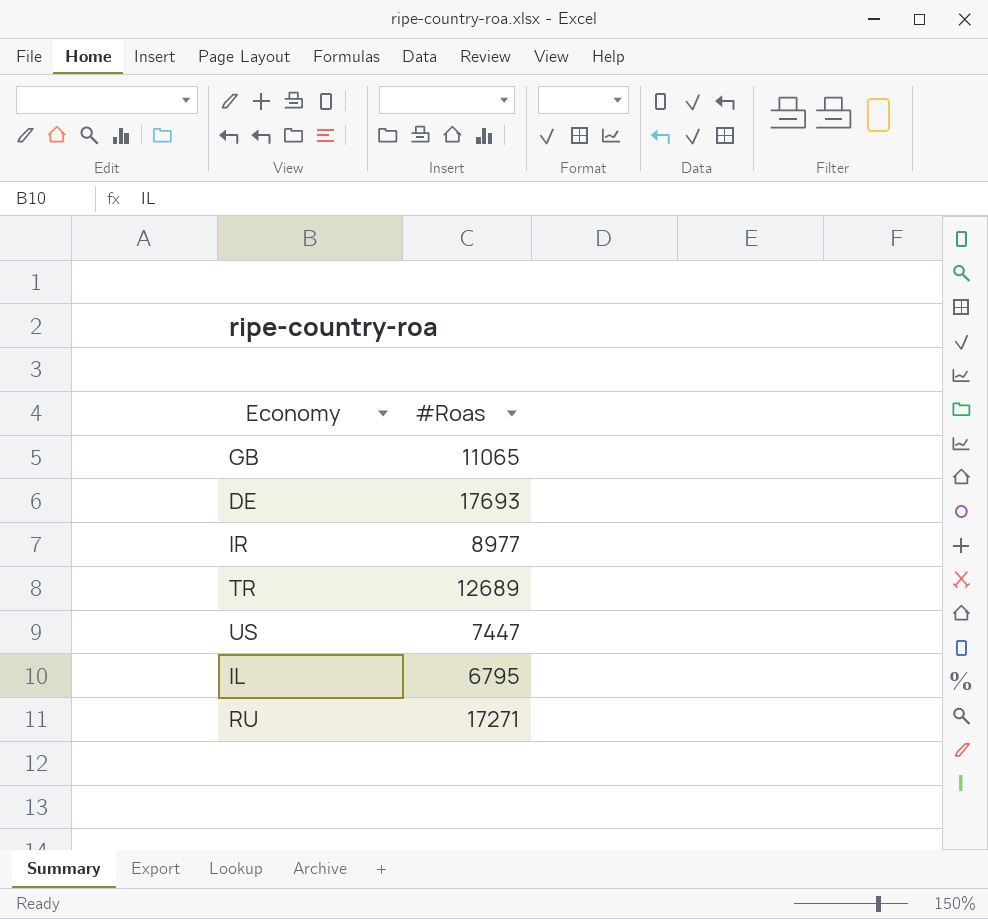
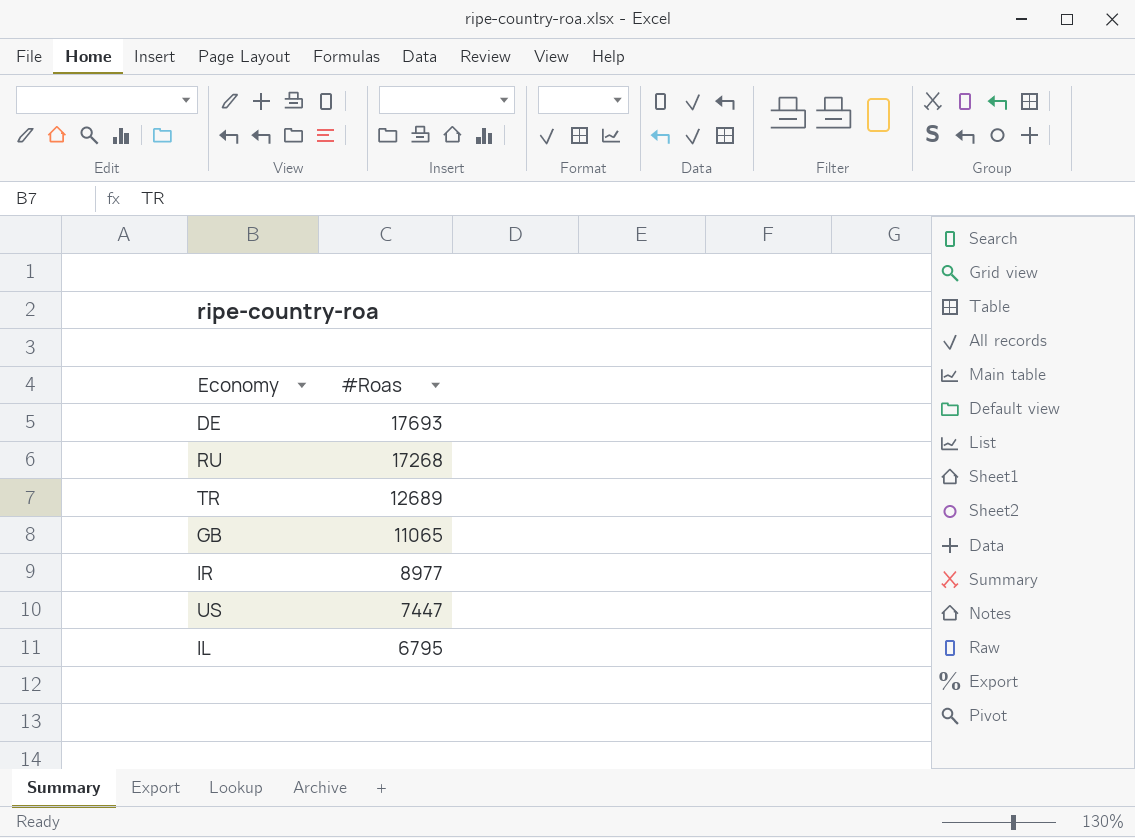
row order: none -> #Roas descending
RU | #Roas: 17271 -> 17268

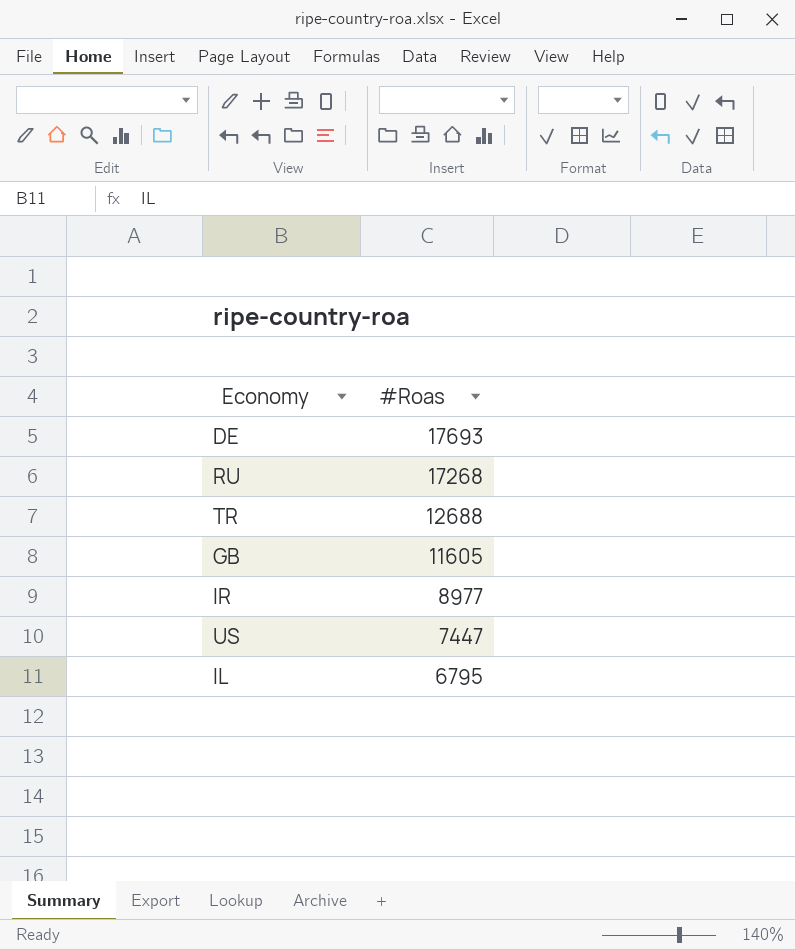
TR | #Roas: 12689 -> 12688
GB | #Roas: 11065 -> 11605

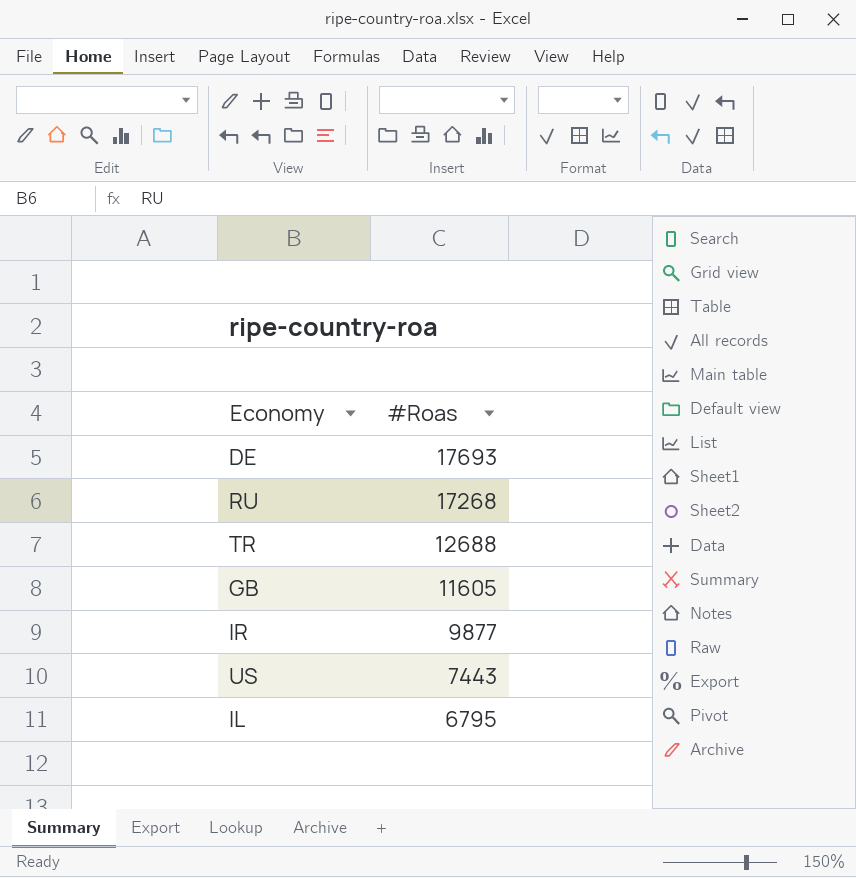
IR | #Roas: 8977 -> 9877
US | #Roas: 7447 -> 7443

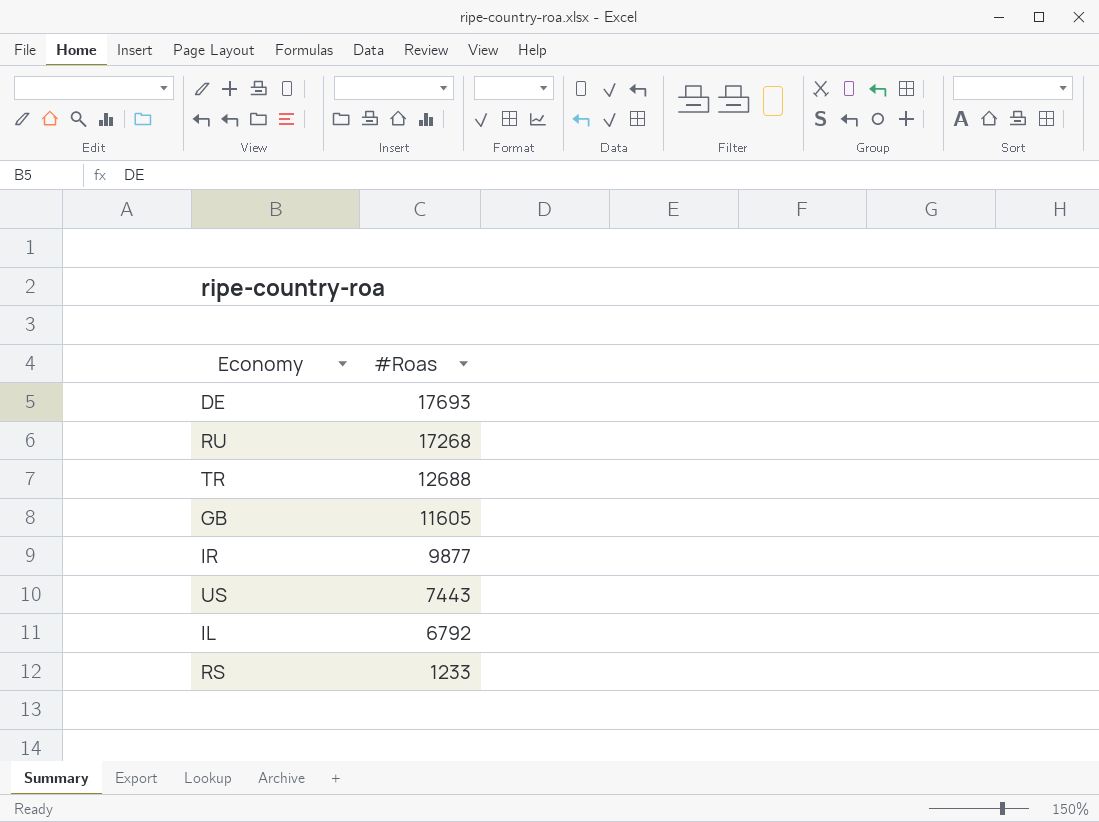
IL | #Roas: 6795 -> 6792
row RS: none -> 1233

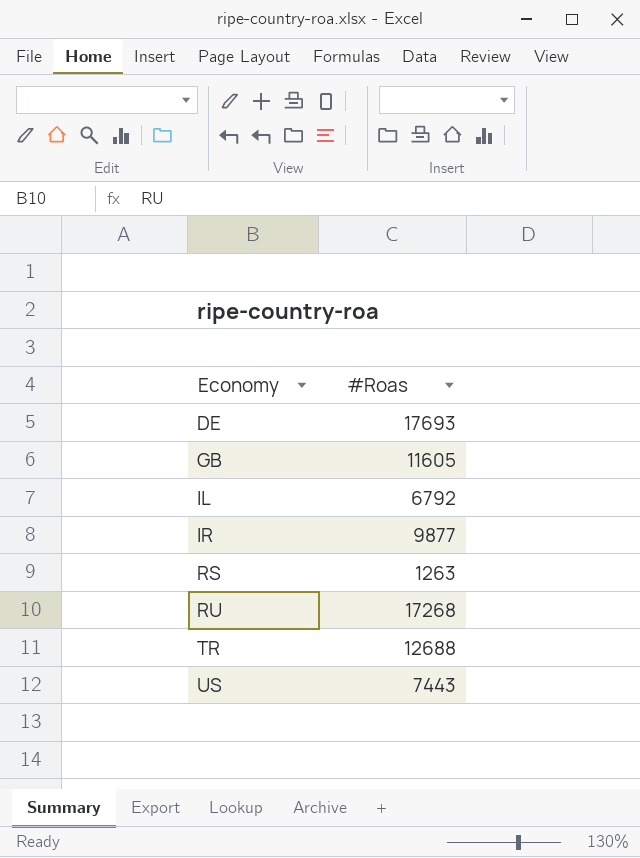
row order: #Roas descending -> Economy ascending
RS | #Roas: 1233 -> 1263

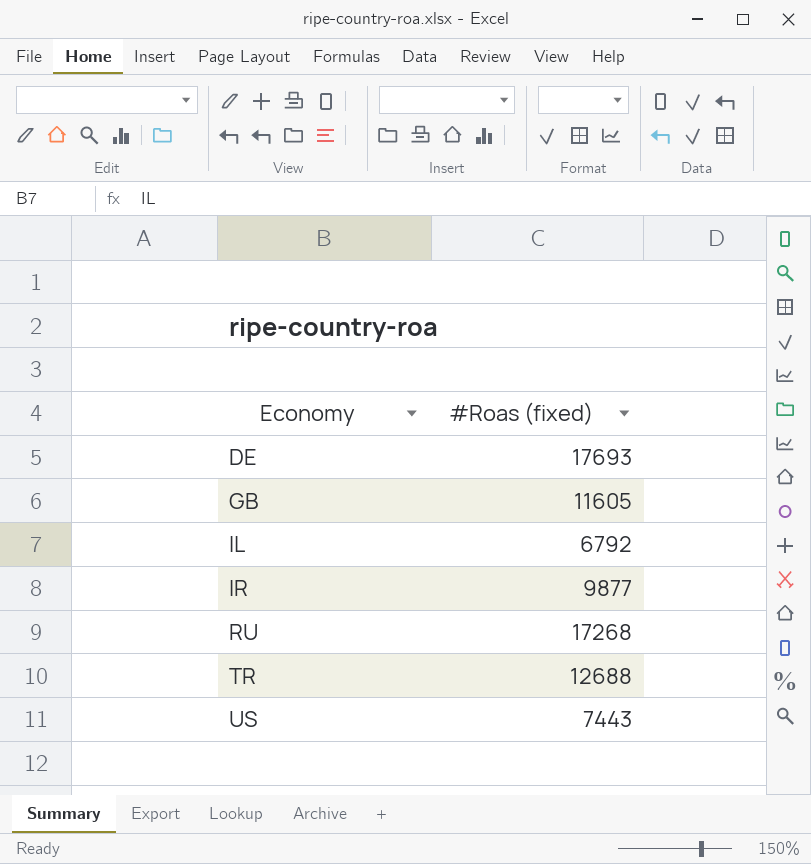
column name: #Roas -> #Roas (fixed)
row RS: 1263 -> none

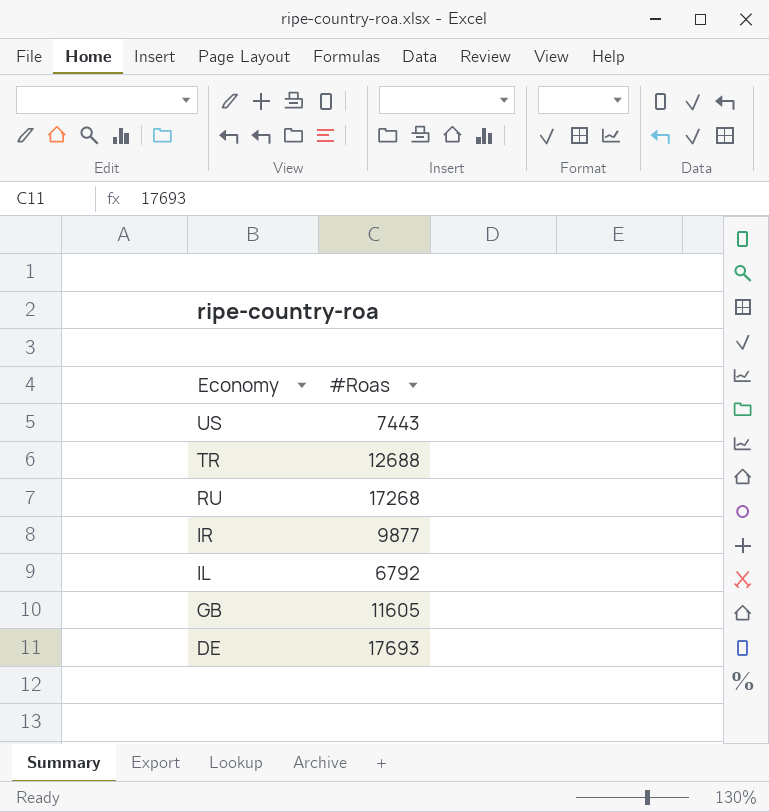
row order: Economy ascending -> Economy descending
column name: #Roas (fixed) -> #Roas

